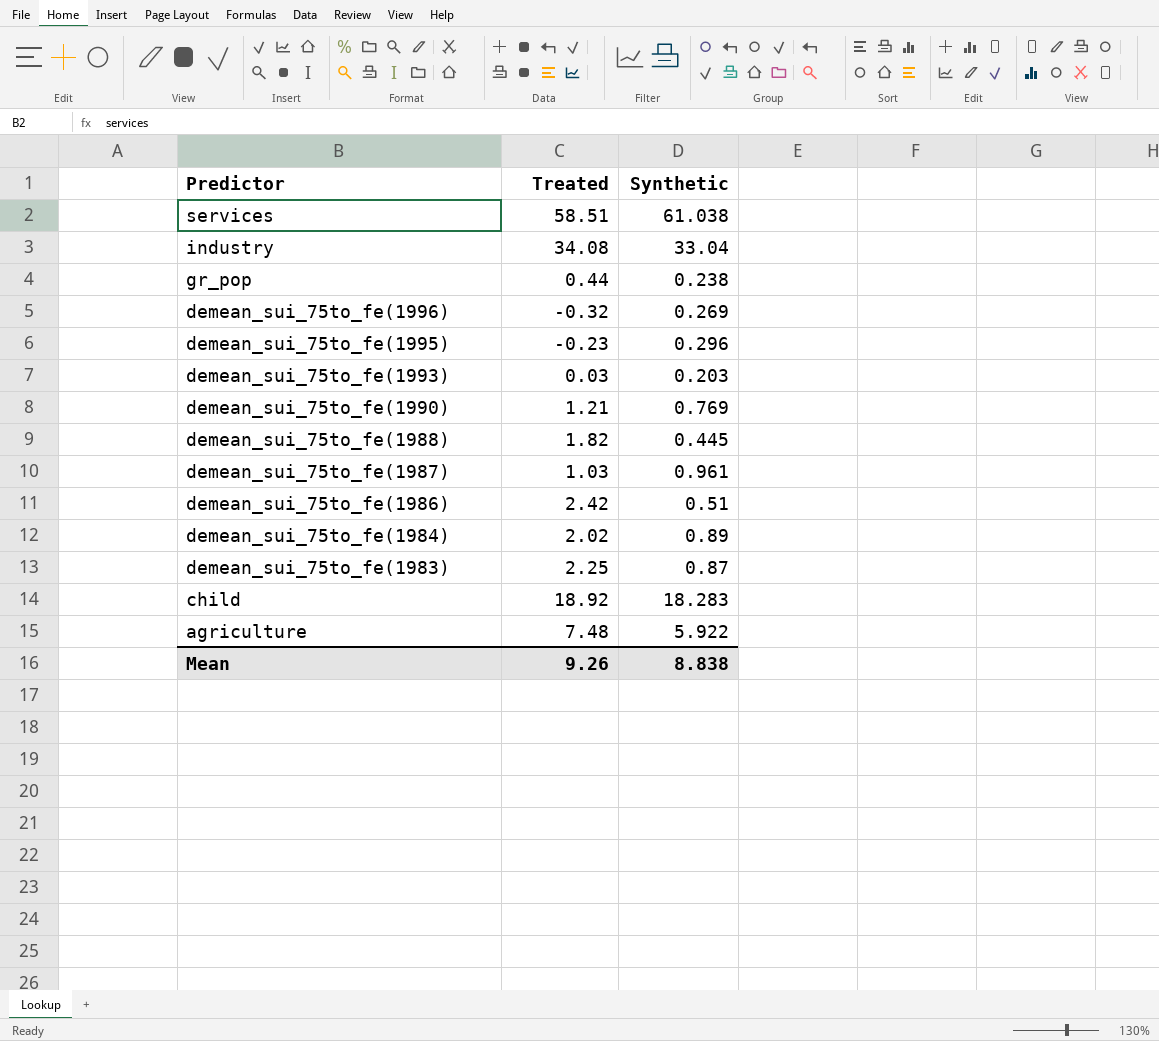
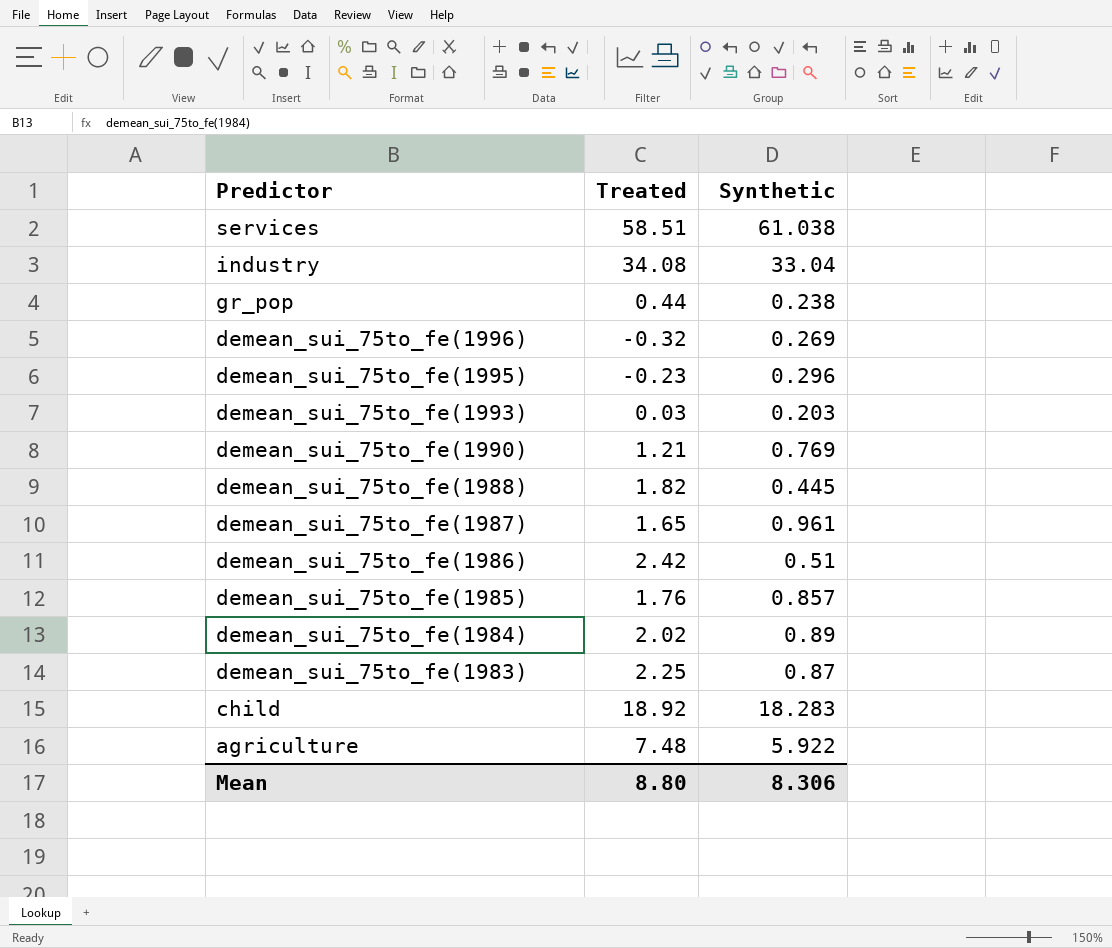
demean_sui_75to_fe(1987) | Treated: 1.03 -> 1.65
row demean_sui_75to_fe(1985): none -> 1.76 | 0.857
Mean | Treated: 9.26 -> 8.80
Mean | Synthetic: 8.838 -> 8.306

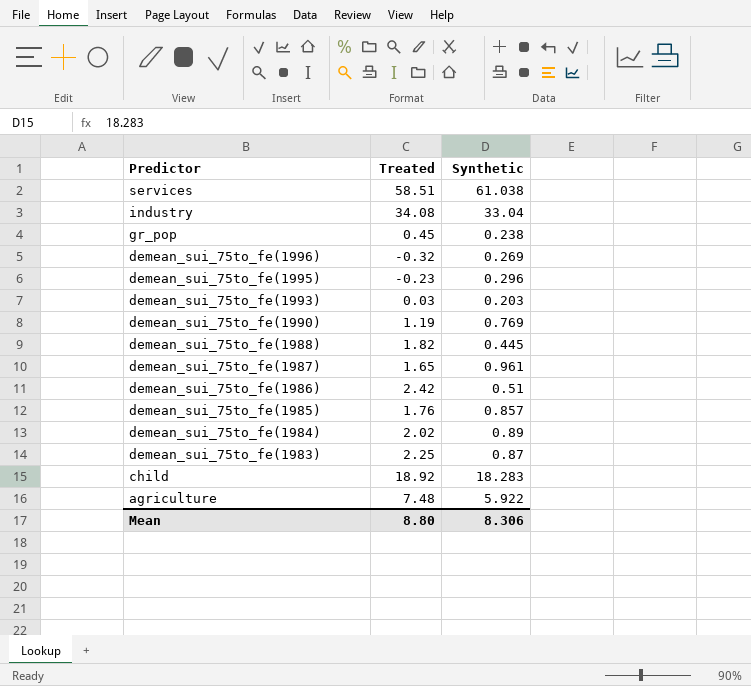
gr_pop | Treated: 0.44 -> 0.45
demean_sui_75to_fe(1990) | Treated: 1.21 -> 1.19

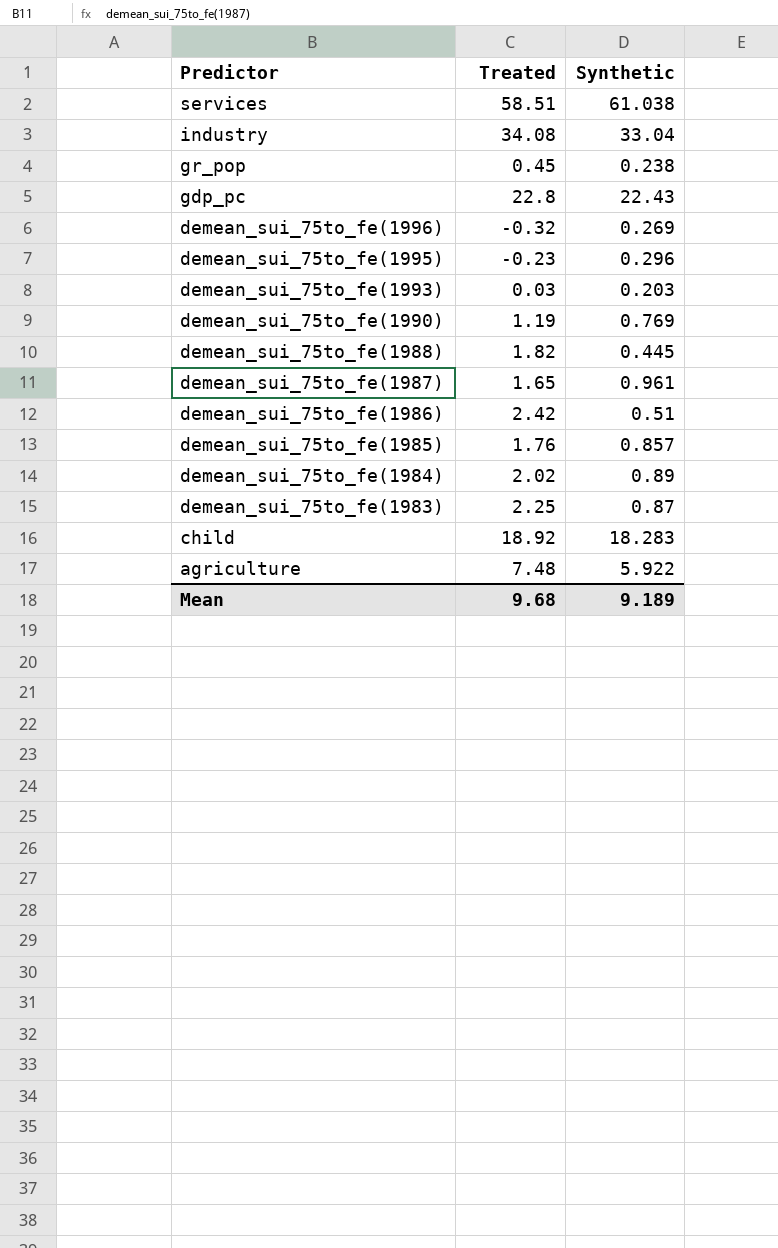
row gdp_pc: none -> 22.8 | 22.43
Mean | Treated: 8.80 -> 9.68
Mean | Synthetic: 8.306 -> 9.189

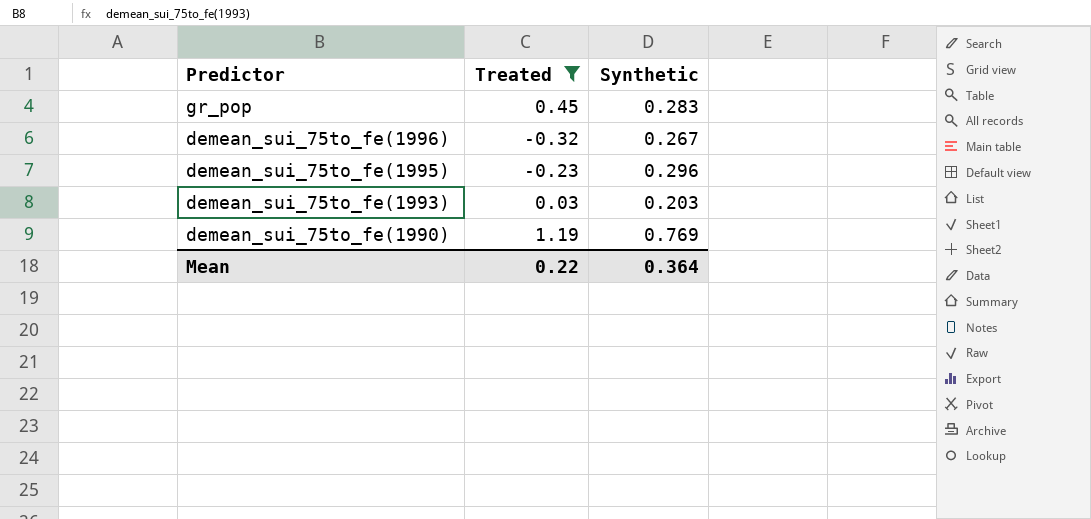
filter: none -> Treated <= 1.19
gr_pop | Synthetic: 0.238 -> 0.283
demean_sui_75to_fe(1996) | Synthetic: 0.269 -> 0.267
Mean | Treated: 9.68 -> 0.22
Mean | Synthetic: 9.189 -> 0.364

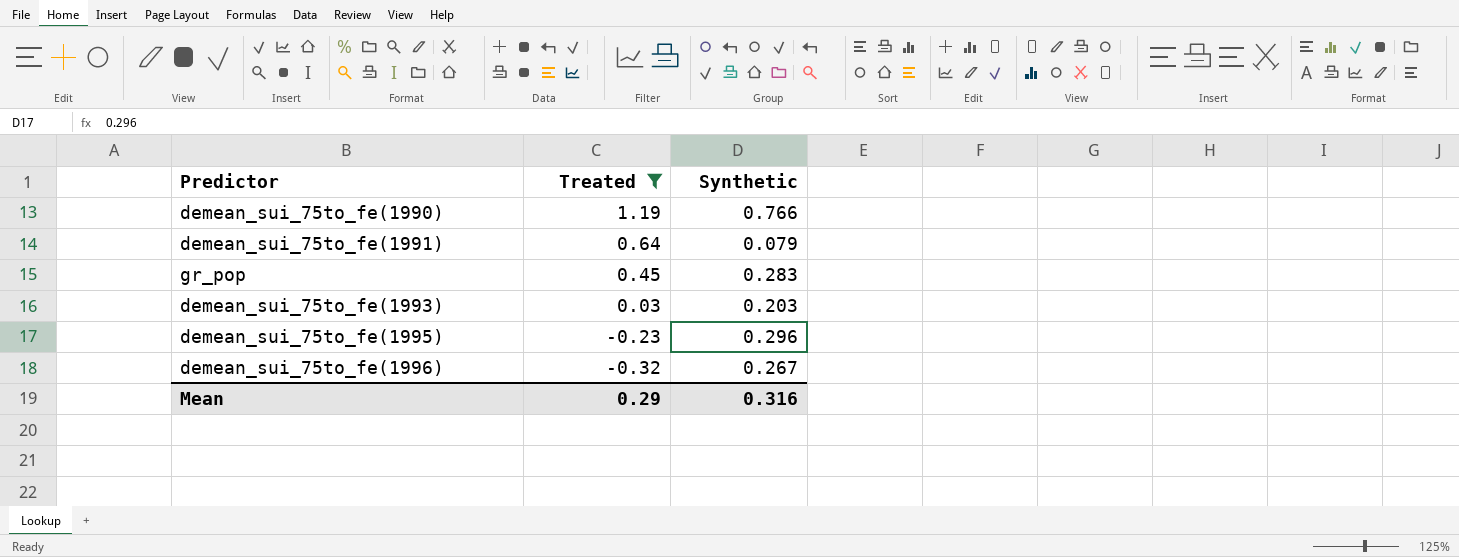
row order: Predictor descending -> Treated descending
demean_sui_75to_fe(1990) | Synthetic: 0.769 -> 0.766
row demean_sui_75to_fe(1991): none -> 0.64 | 0.079
Mean | Treated: 0.22 -> 0.29
Mean | Synthetic: 0.364 -> 0.316

